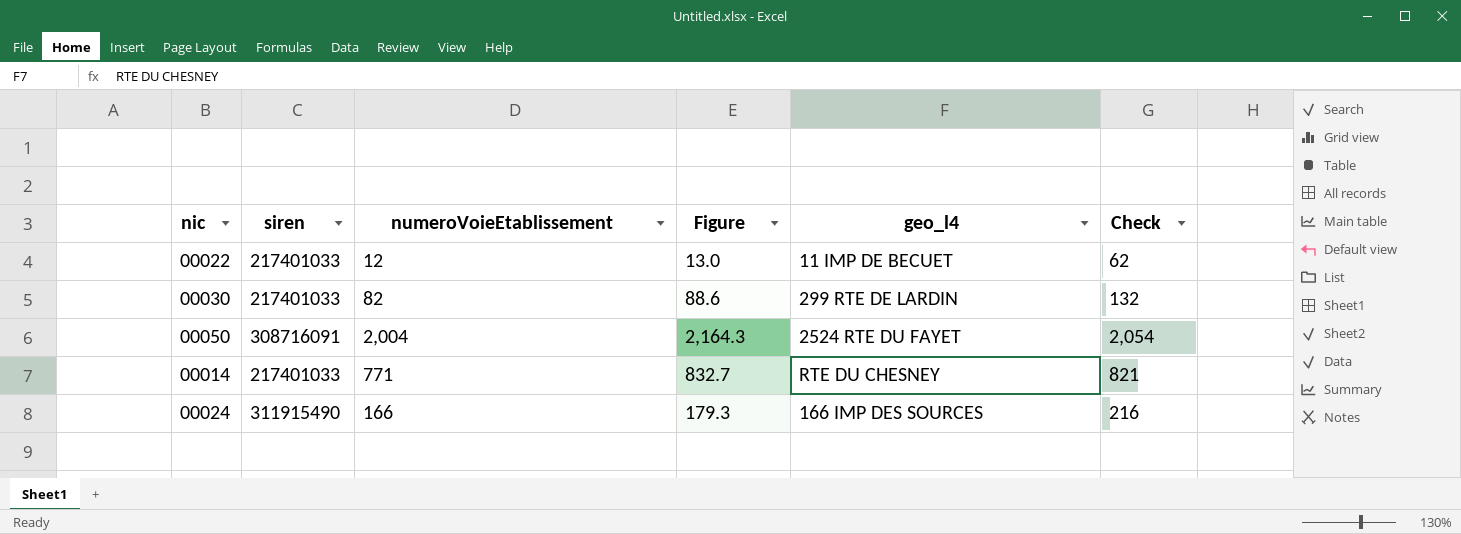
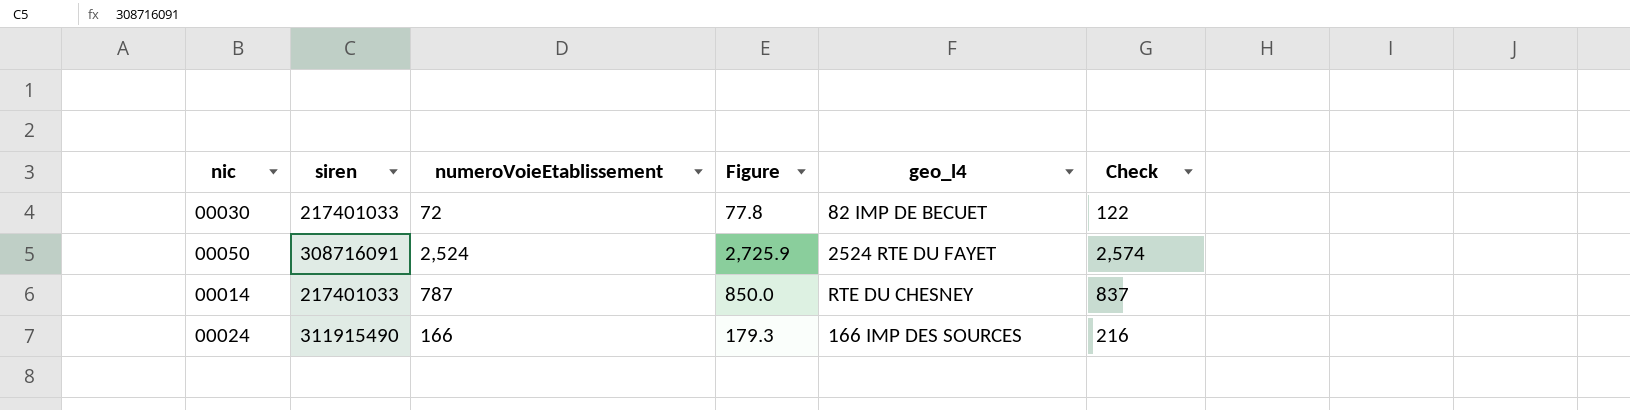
row 00022: 217401033 | 12 | 13.0 | 11 IMP DE BECUET | 62 -> none
00030 | numeroVoieEtablissement: 82 -> 72
00030 | Figure: 88.6 -> 77.8
00030 | geo_l4: 299 RTE DE LARDIN -> 82 IMP DE BECUET
00030 | Check: 132 -> 122
00050 | numeroVoieEtablissement: 2,004 -> 2,524
00050 | Figure: 2,164.3 -> 2,725.9
00050 | Check: 2,054 -> 2,574
00014 | numeroVoieEtablissement: 771 -> 787
00014 | Figure: 832.7 -> 850.0
00014 | Check: 821 -> 837

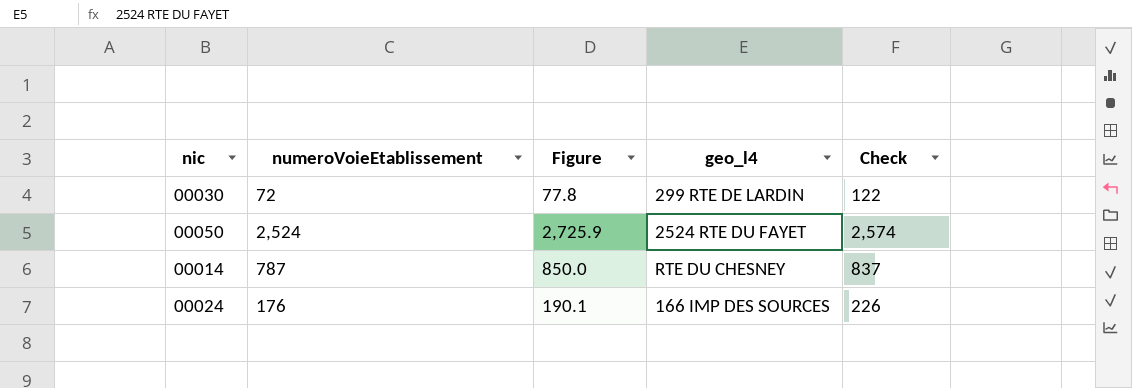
column siren | position: 2 -> none
00030 | geo_l4: 82 IMP DE BECUET -> 299 RTE DE LARDIN
00024 | numeroVoieEtablissement: 166 -> 176
00024 | Figure: 179.3 -> 190.1
00024 | Check: 216 -> 226

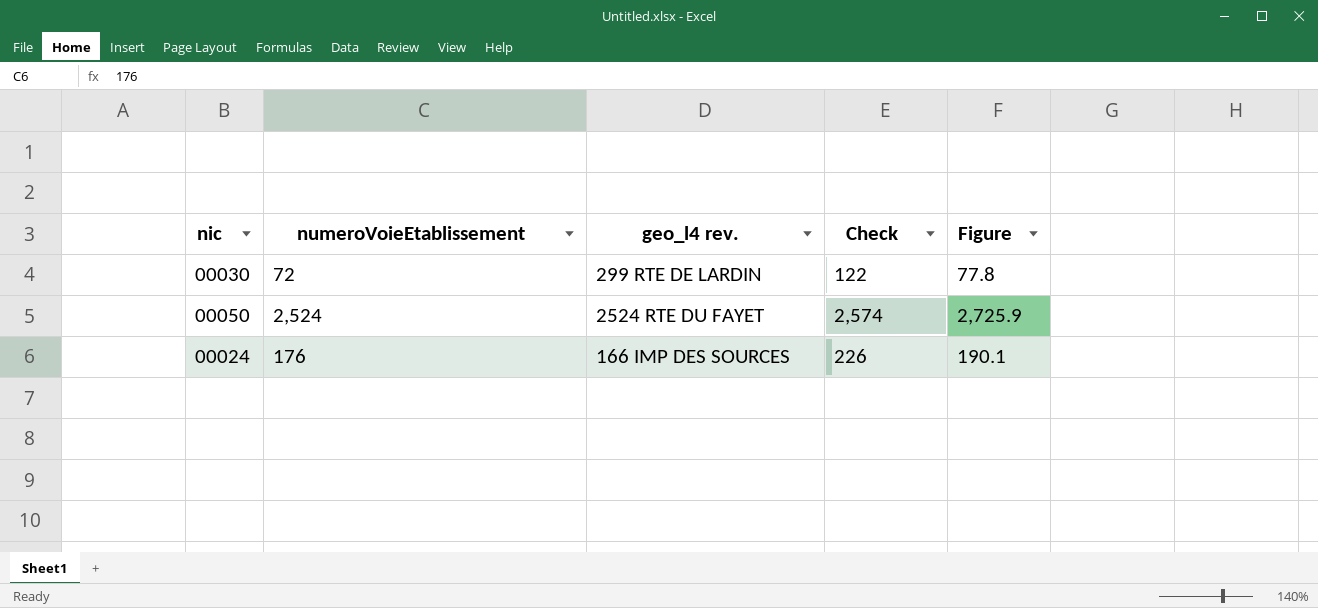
column name: geo_l4 -> geo_l4 rev.
column Figure | position: 3 -> 5
row 00014: 787 | 850.0 | RTE DU CHESNEY | 837 -> none

